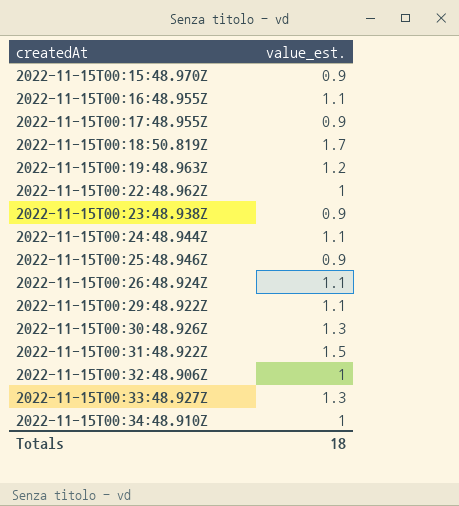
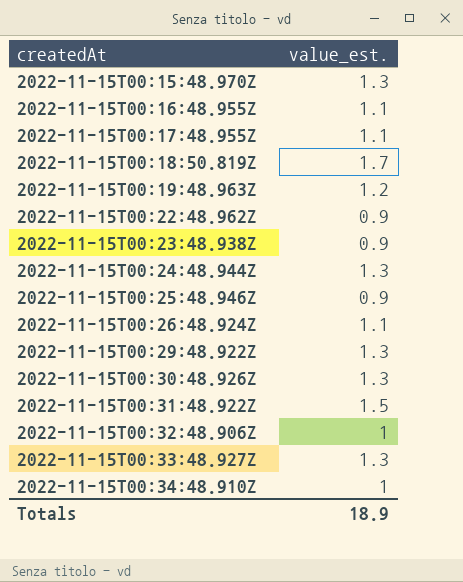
2022-11-15T00:15:48.970Z | value_est.: 0.9 -> 1.3
2022-11-15T00:17:48.955Z | value_est.: 0.9 -> 1.1
2022-11-15T00:22:48.962Z | value_est.: 1 -> 0.9
2022-11-15T00:24:48.944Z | value_est.: 1.1 -> 1.3
2022-11-15T00:29:48.922Z | value_est.: 1.1 -> 1.3
Totals | value_est.: 18 -> 18.9

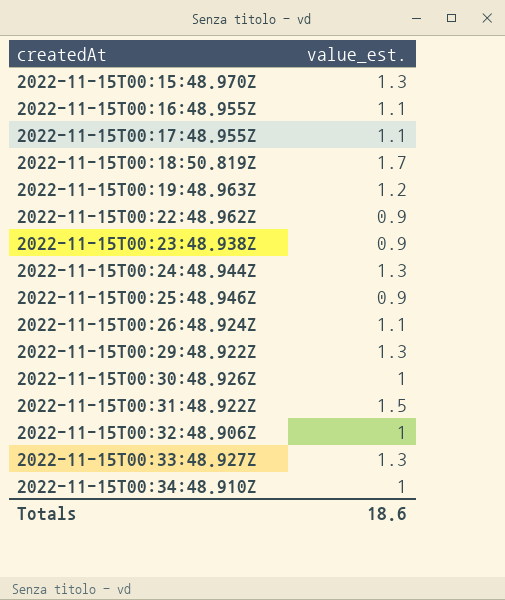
2022-11-15T00:30:48.926Z | value_est.: 1.3 -> 1
Totals | value_est.: 18.9 -> 18.6

